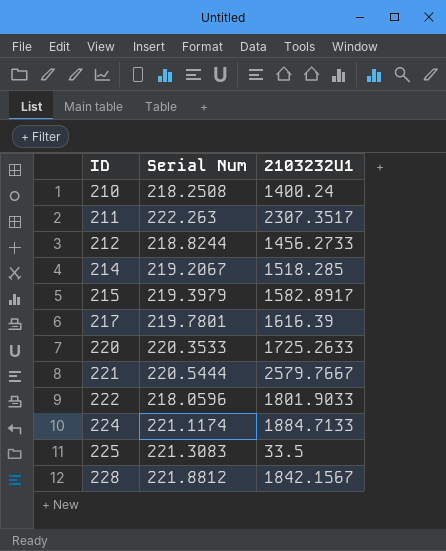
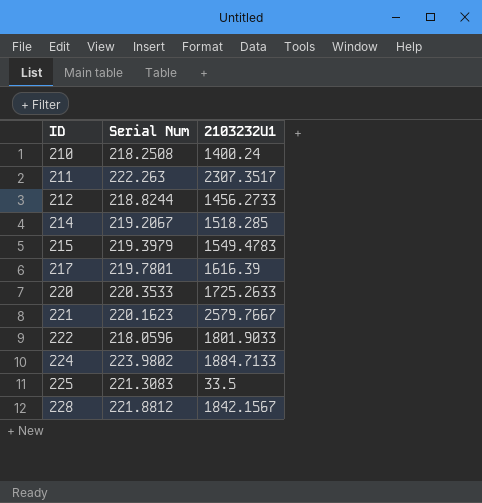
215 | 2103232U1: 1582.8917 -> 1549.4783
221 | Serial Num: 220.5444 -> 220.1623
224 | Serial Num: 221.1174 -> 223.9802

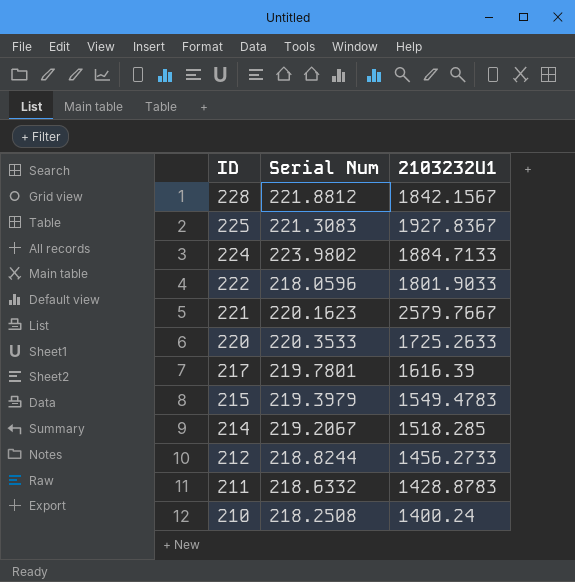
row order: ID ascending -> ID descending
225 | 2103232U1: 33.5 -> 1927.8367
211 | Serial Num: 222.263 -> 218.6332
211 | 2103232U1: 2307.3517 -> 1428.8783

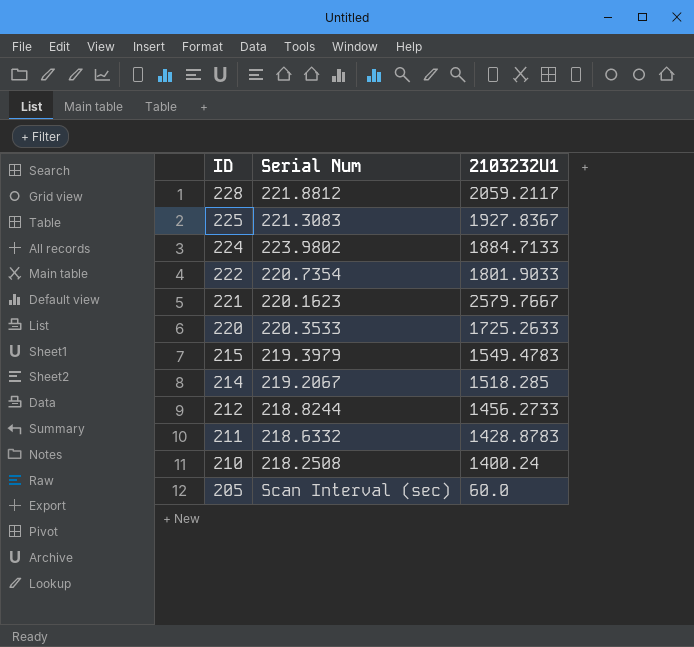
row 217: 219.7801 | 1616.39 -> none
228 | 2103232U1: 1842.1567 -> 2059.2117
222 | Serial Num: 218.0596 -> 220.7354
row 205: none -> Scan Interval (sec) | 60.0

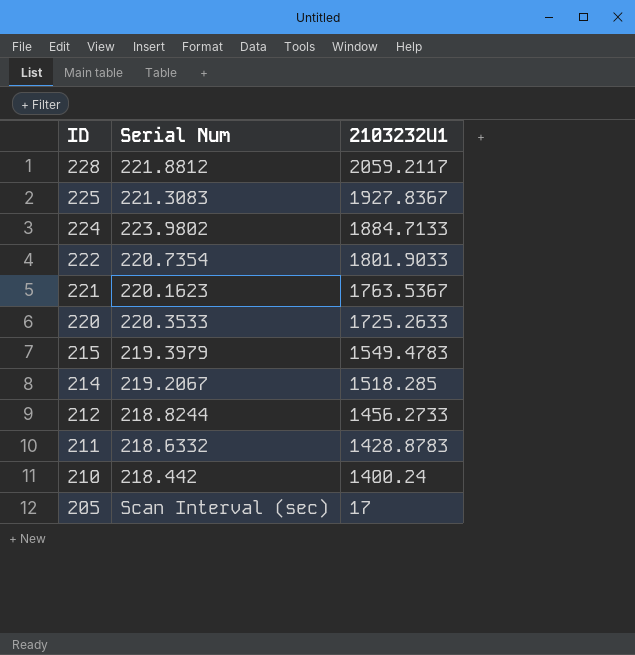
221 | 2103232U1: 2579.7667 -> 1763.5367
210 | Serial Num: 218.2508 -> 218.442
205 | 2103232U1: 60.0 -> 17

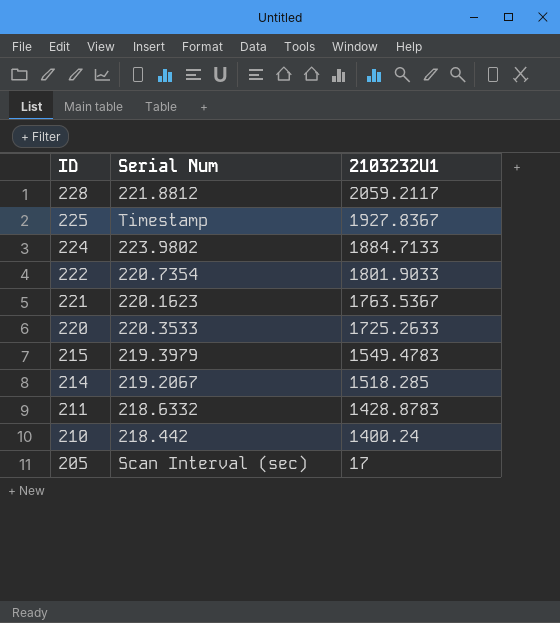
row 212: 218.8244 | 1456.2733 -> none
225 | Serial Num: 221.3083 -> Timestamp

